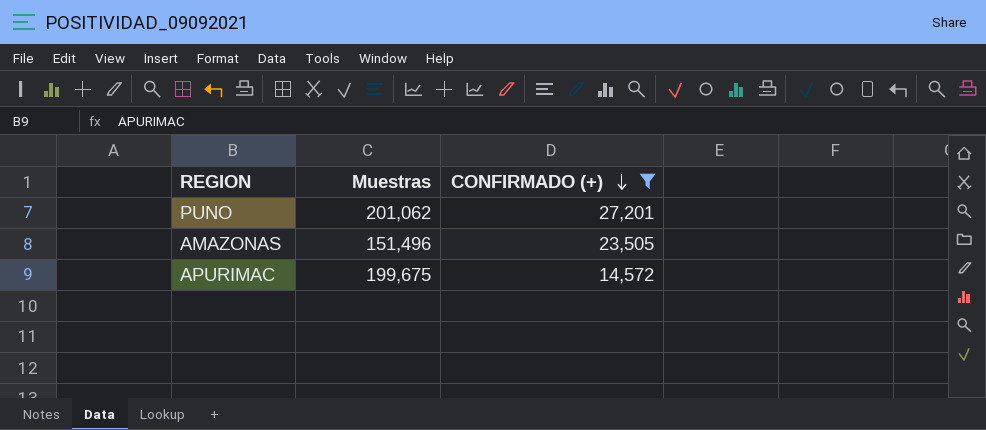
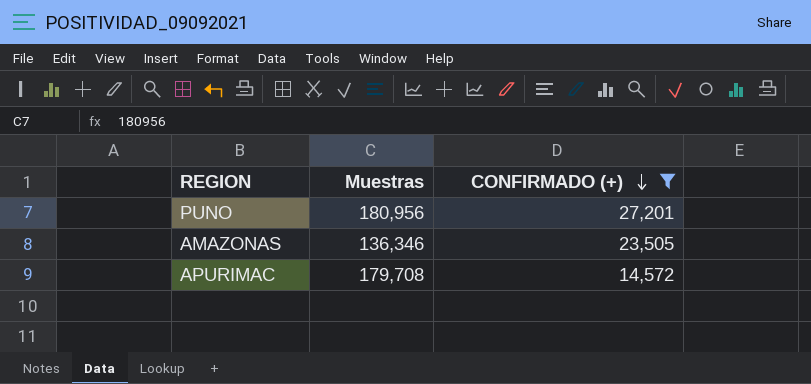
PUNO | Muestras: 201,062 -> 180,956
AMAZONAS | Muestras: 151,496 -> 136,346
APURIMAC | Muestras: 199,675 -> 179,708

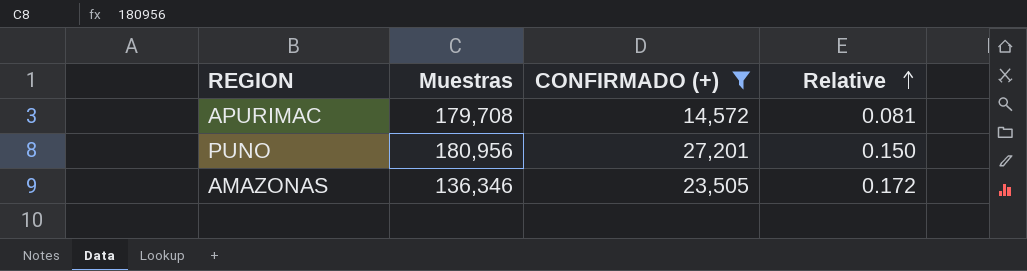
row order: CONFIRMADO (+) descending -> Relative ascending
column Relative | formula: none -> [CONFIRMADO (+)] / [Muestras]

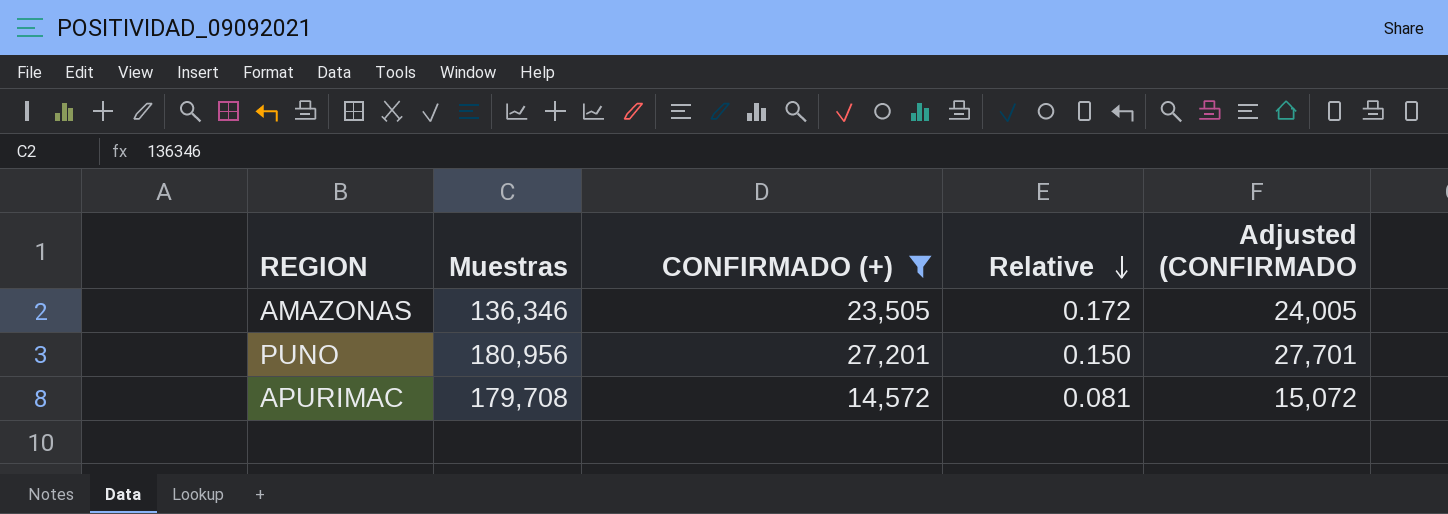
row order: Relative ascending -> Relative descending
column Adjusted (CONFIRMADO | formula: none -> [CONFIRMADO (+)] + 500

